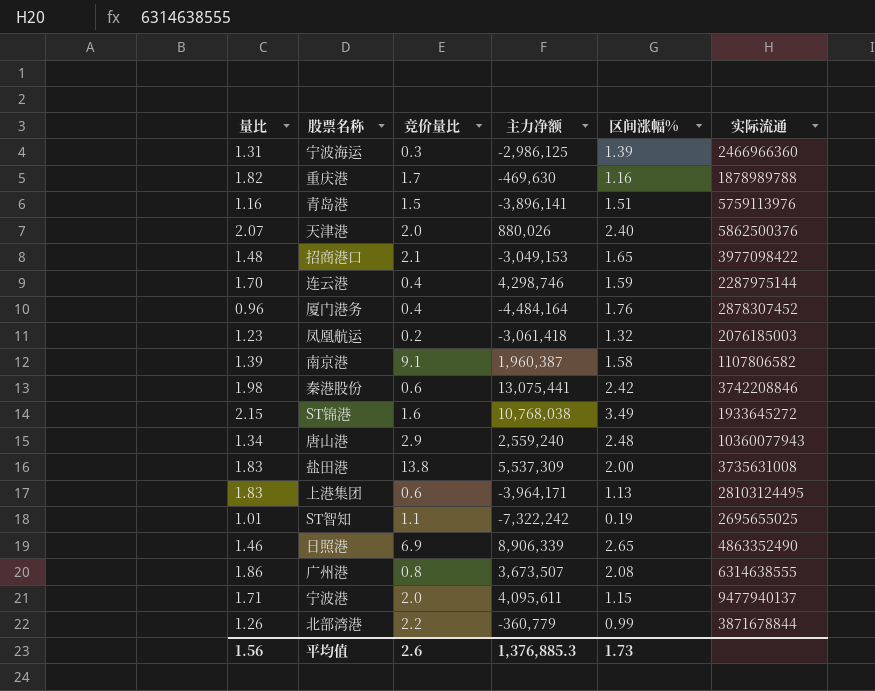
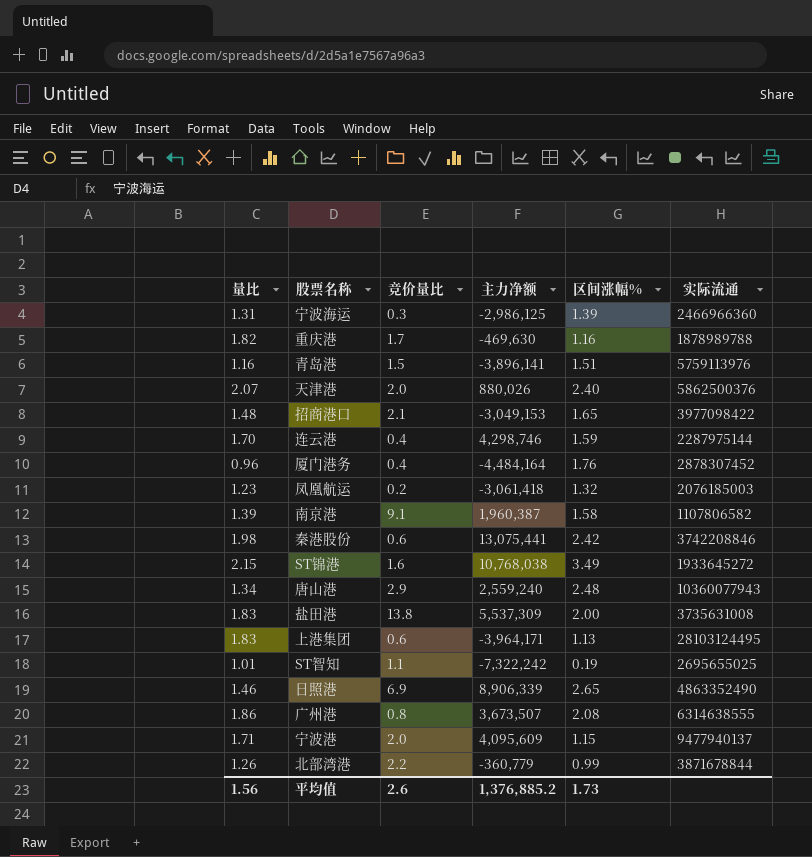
宁波港 | 主力净额: 4,095,611 -> 4,095,609
平均值 | 主力净额: 1,376,885.3 -> 1,376,885.2

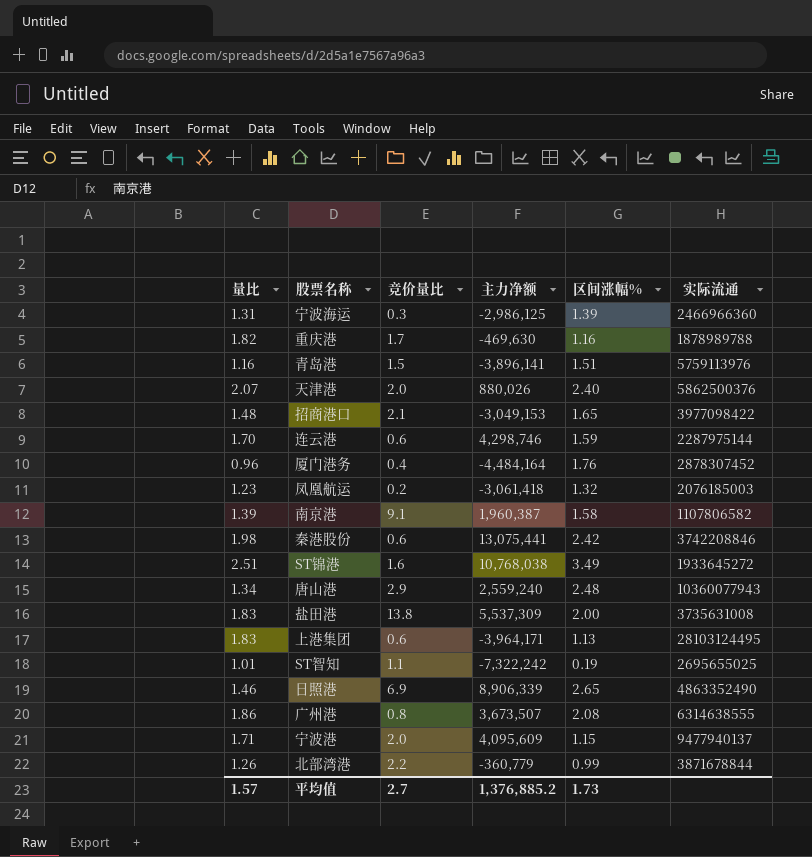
连云港 | 竞价量比: 0.4 -> 0.6
ST锦港 | 量比: 2.15 -> 2.51
平均值 | 量比: 1.56 -> 1.57
平均值 | 竞价量比: 2.6 -> 2.7

